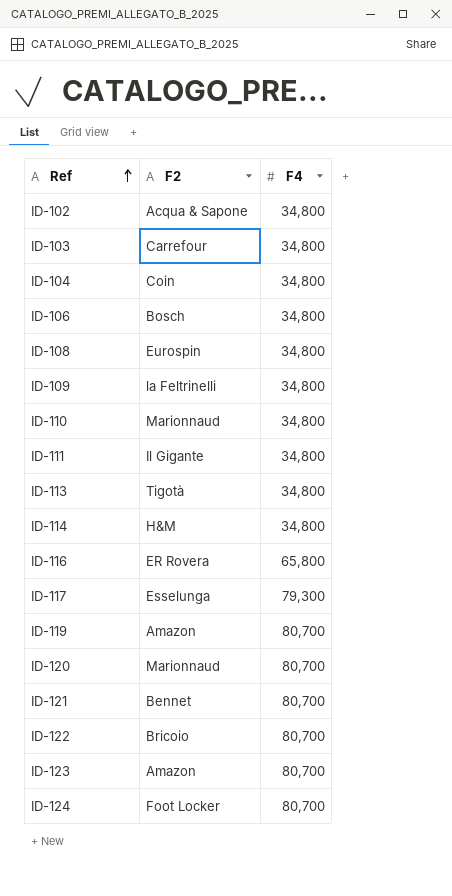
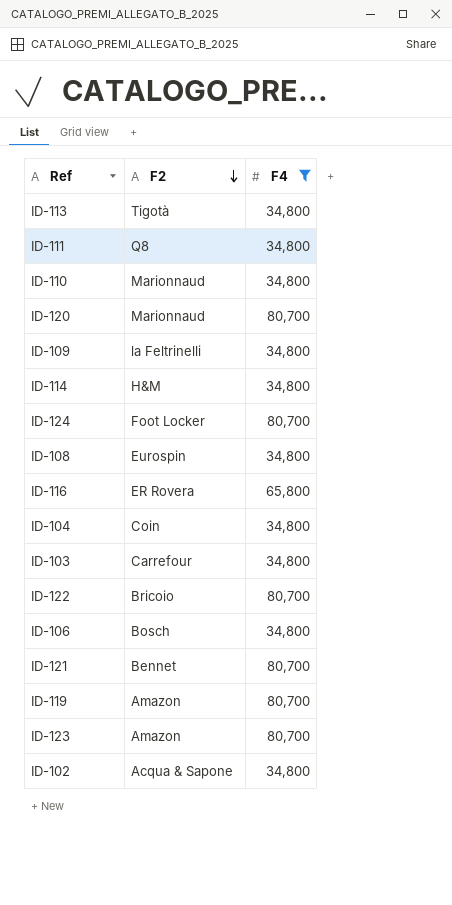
filter: none -> F4 != 79,300
row order: Ref ascending -> F2 descending
ID-111 | F2: Il Gigante -> Q8

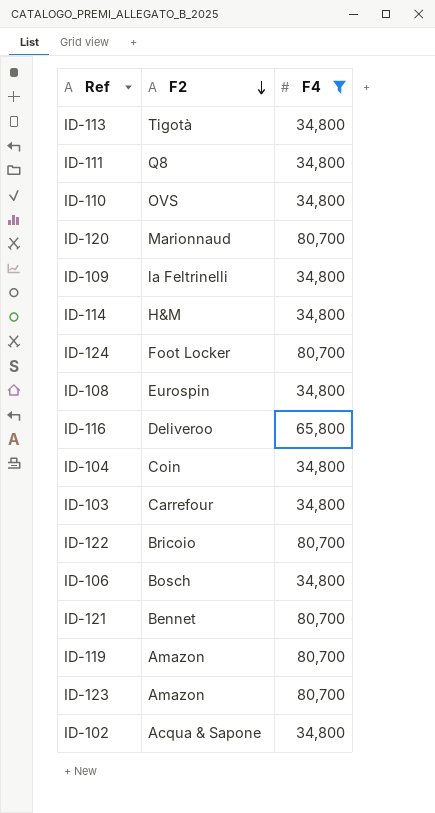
ID-110 | F2: Marionnaud -> OVS
ID-116 | F2: ER Rovera -> Deliveroo

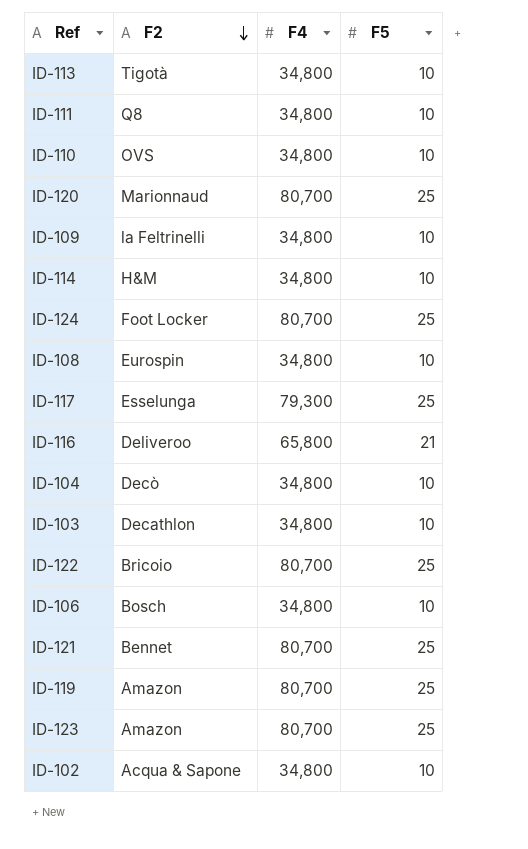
filter: F4 != 79,300 -> none
column F5 | position: none -> 4
ID-104 | F2: Coin -> Decò
ID-103 | F2: Carrefour -> Decathlon

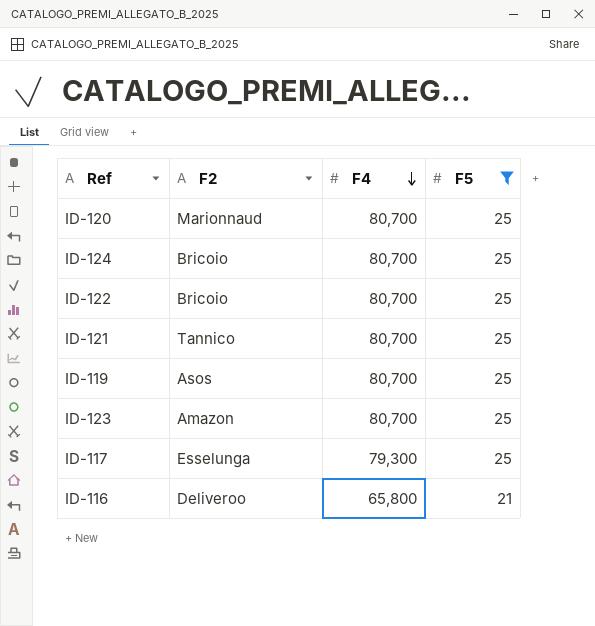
filter: none -> F5 != 10
row order: F2 descending -> F4 descending
ID-124 | F2: Foot Locker -> Bricoio
ID-121 | F2: Bennet -> Tannico
ID-119 | F2: Amazon -> Asos

